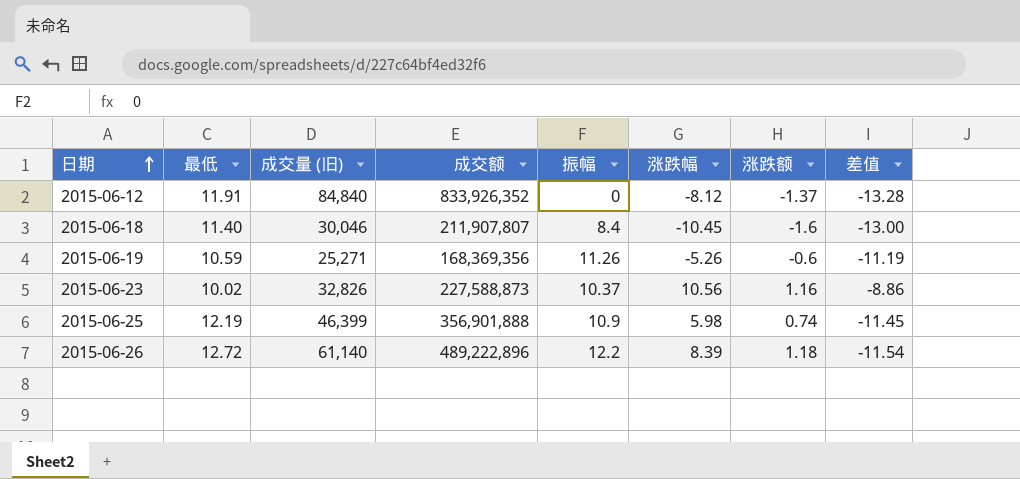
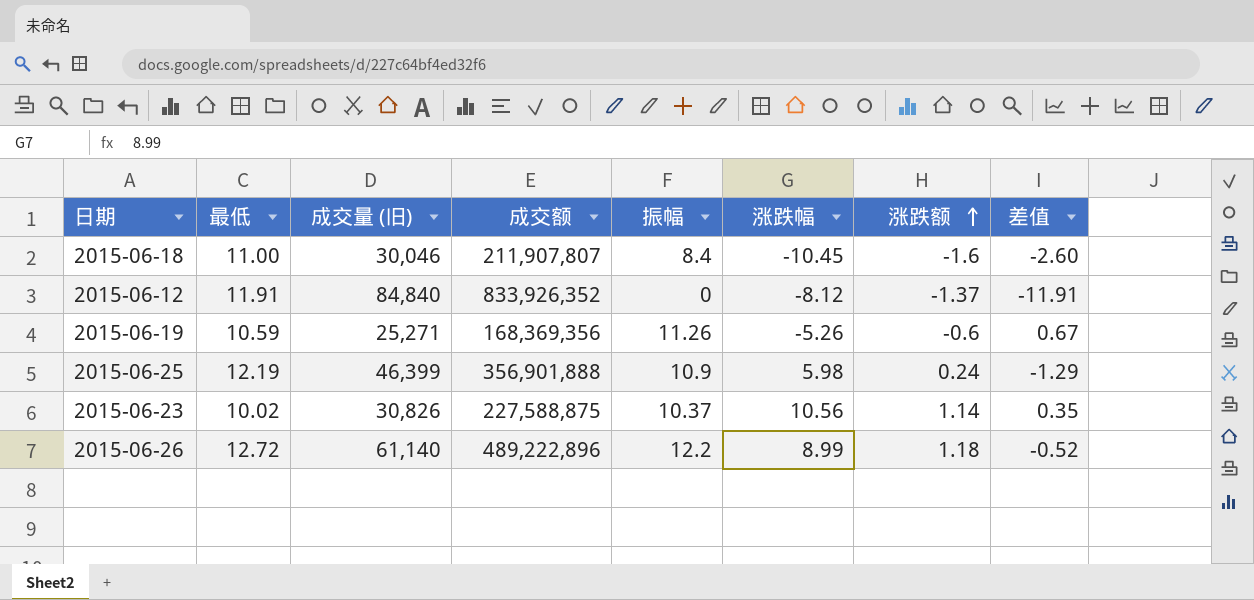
row order: 日期 ascending -> 涨跌额 ascending
column 差值 | formula: [涨跌额] - [最低] -> [振幅] - [最低]
2015-06-18 | 最低: 11.40 -> 11.00
2015-06-25 | 涨跌额: 0.74 -> 0.24
2015-06-23 | 成交量 (旧): 32,826 -> 30,826
2015-06-23 | 成交额: 227,588,873 -> 227,588,875
2015-06-23 | 涨跌额: 1.16 -> 1.14
2015-06-26 | 涨跌幅: 8.39 -> 8.99

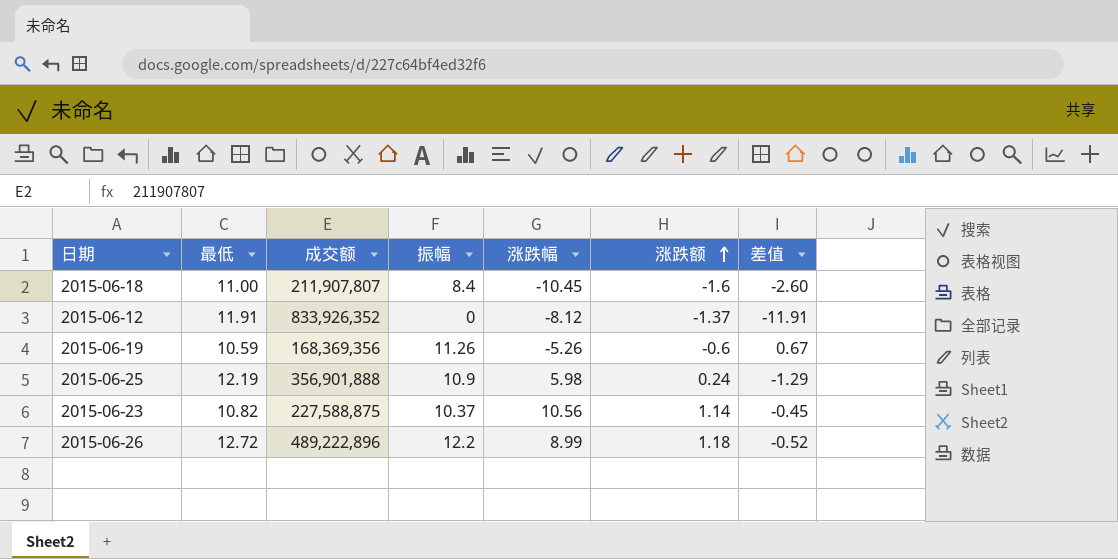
column 成交量 (旧) | position: 3 -> none
2015-06-23 | 最低: 10.02 -> 10.82
2015-06-23 | 差值: 0.35 -> -0.45

